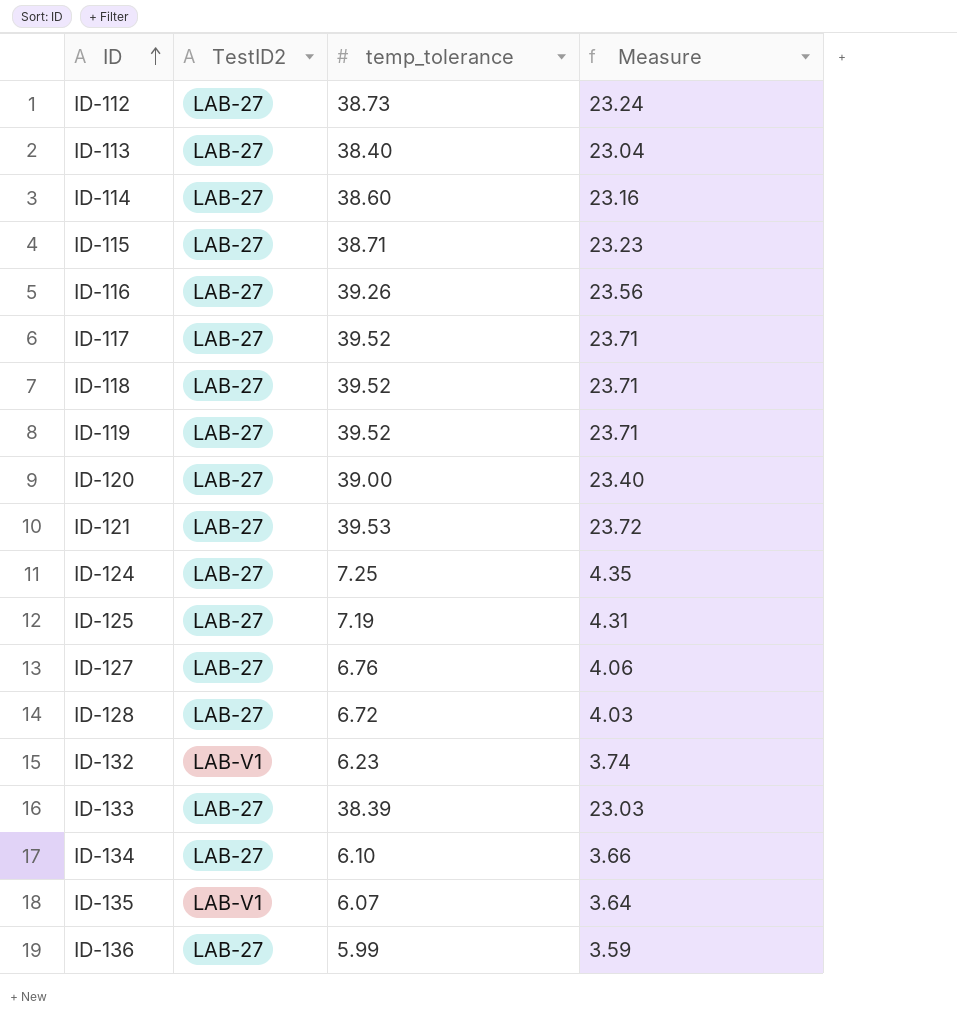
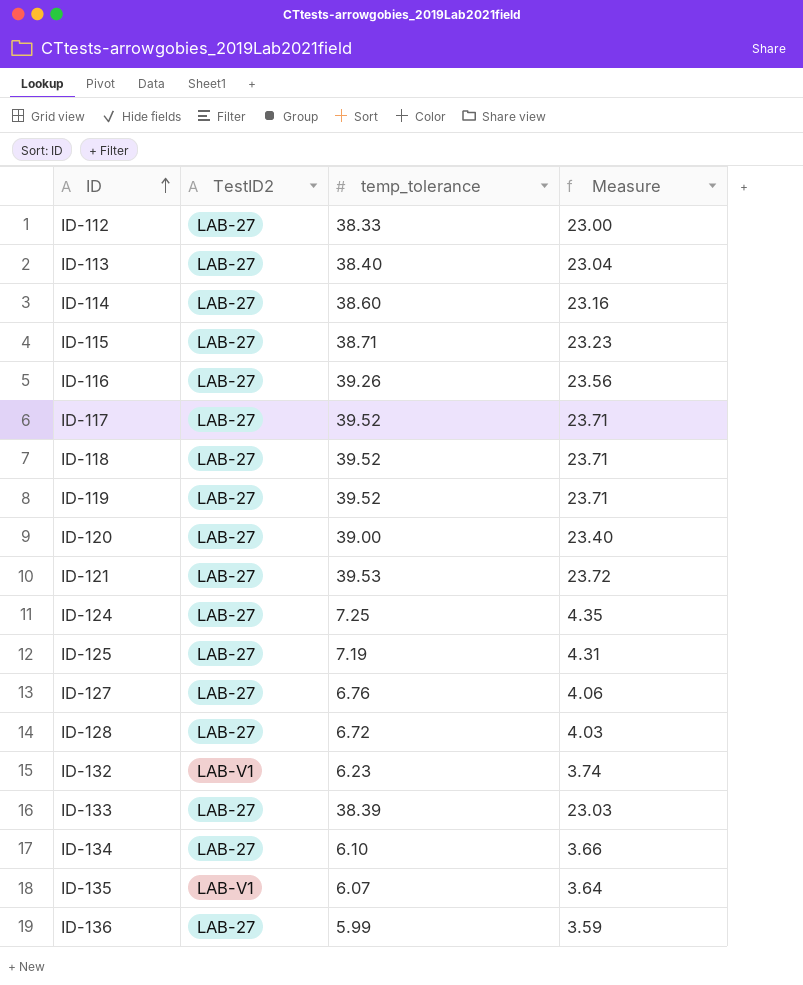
ID-112 | temp_tolerance: 38.73 -> 38.33
ID-112 | Measure: 23.24 -> 23.00

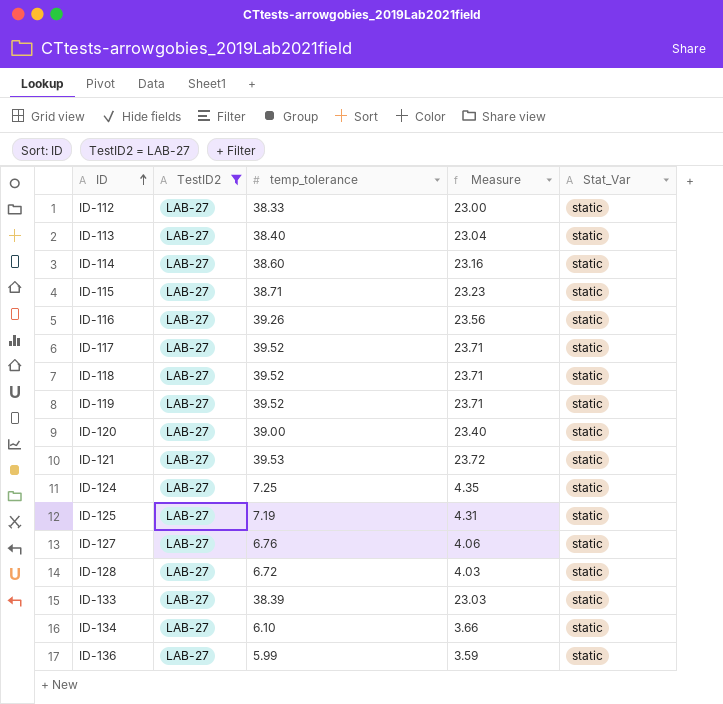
filter: none -> TestID2 = LAB-27
column Stat_Var | position: none -> 5

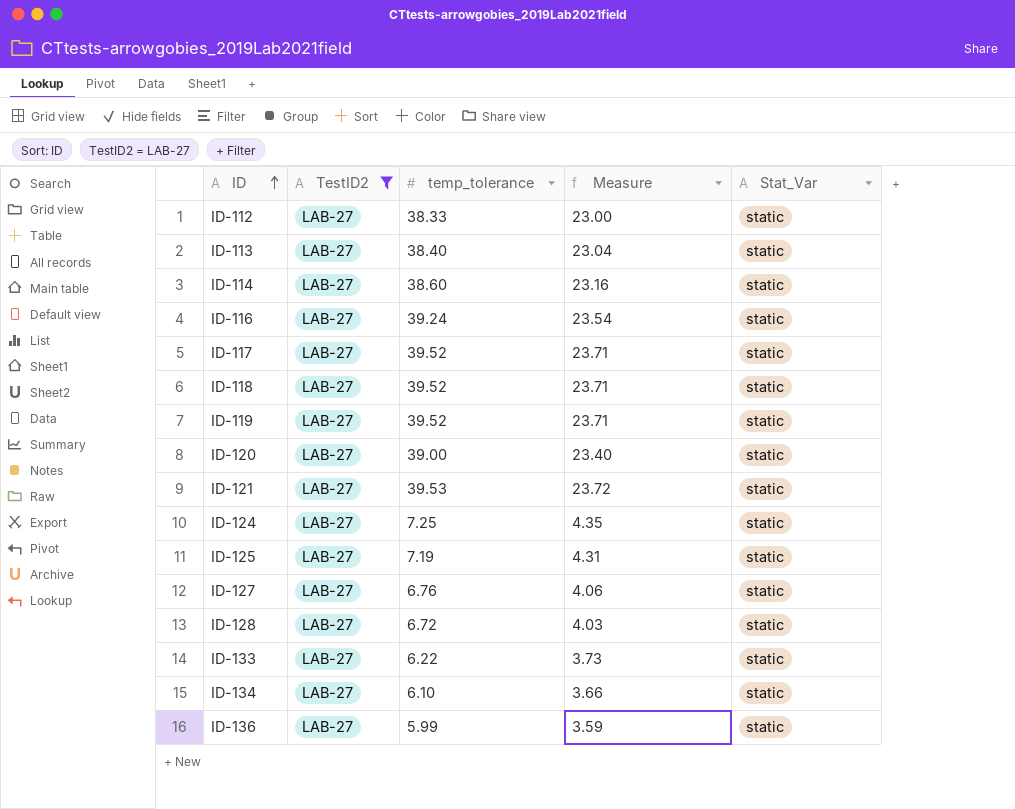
row ID-115: LAB-27 | 38.71 | 23.23 | static -> none
ID-116 | temp_tolerance: 39.26 -> 39.24
ID-116 | Measure: 23.56 -> 23.54
ID-133 | temp_tolerance: 38.39 -> 6.22
ID-133 | Measure: 23.03 -> 3.73

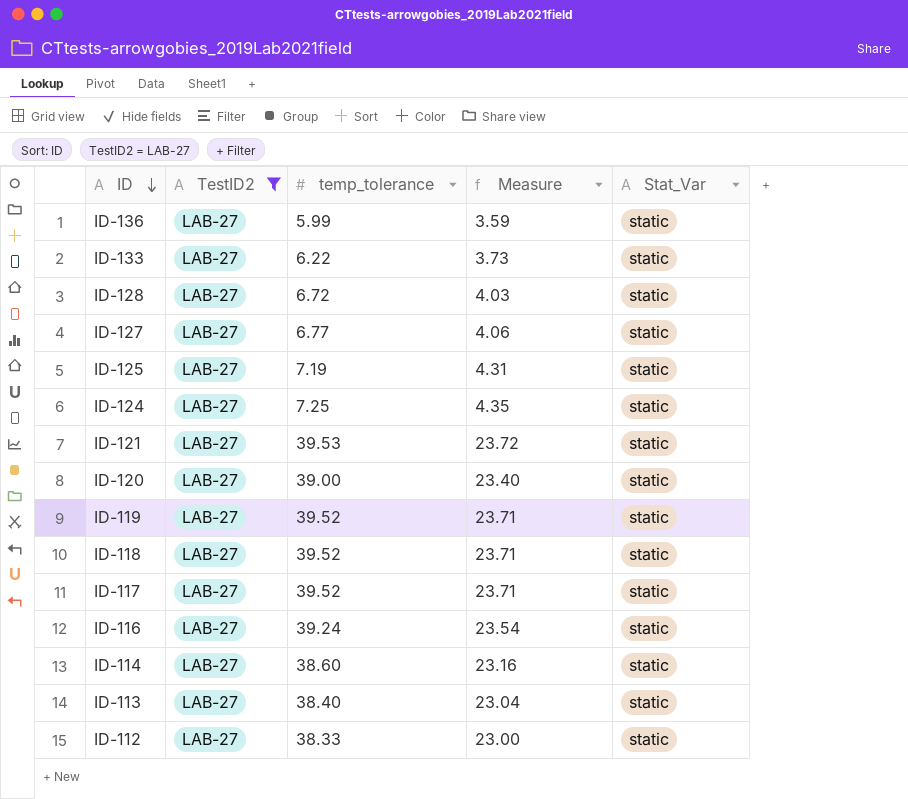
row order: ID ascending -> ID descending
row ID-134: LAB-27 | 6.10 | 3.66 | static -> none
ID-127 | temp_tolerance: 6.76 -> 6.77

